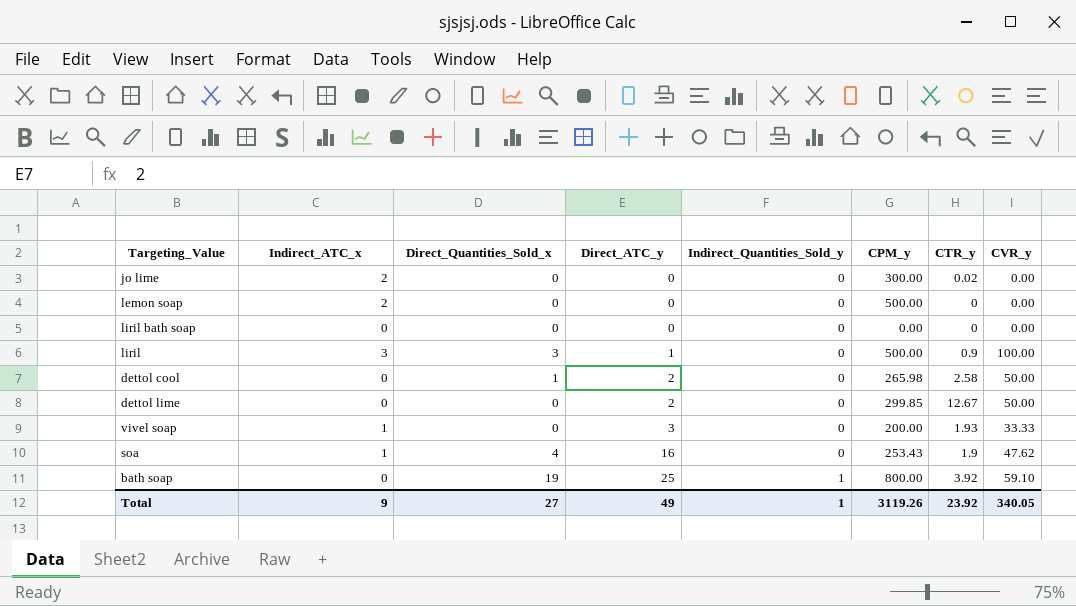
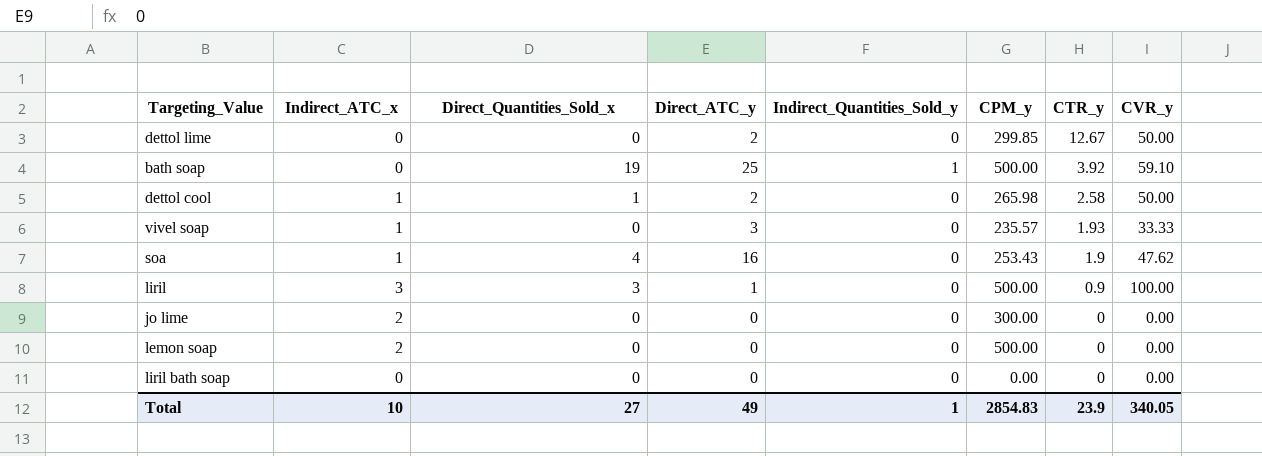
row order: Direct_ATC_y ascending -> CTR_y descending
bath soap | CPM_y: 800.00 -> 500.00
dettol cool | Indirect_ATC_x: 0 -> 1
vivel soap | CPM_y: 200.00 -> 235.57
jo lime | CTR_y: 0.02 -> 0
Total | Indirect_ATC_x: 9 -> 10
Total | CPM_y: 3119.26 -> 2854.83
Total | CTR_y: 23.92 -> 23.9

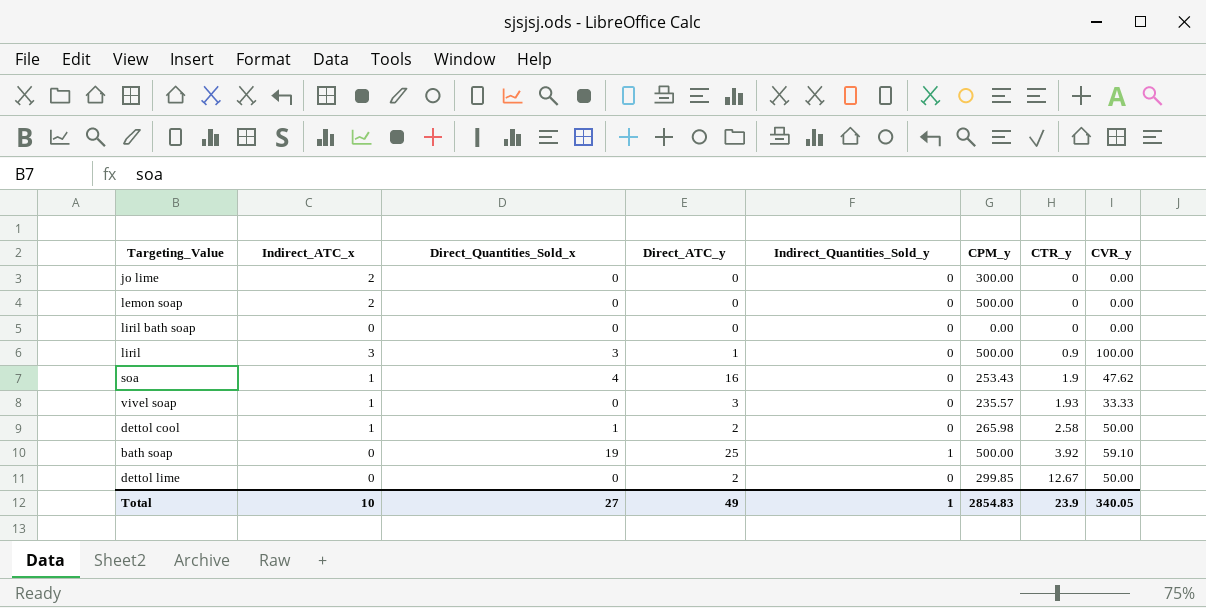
row order: CTR_y descending -> CTR_y ascending

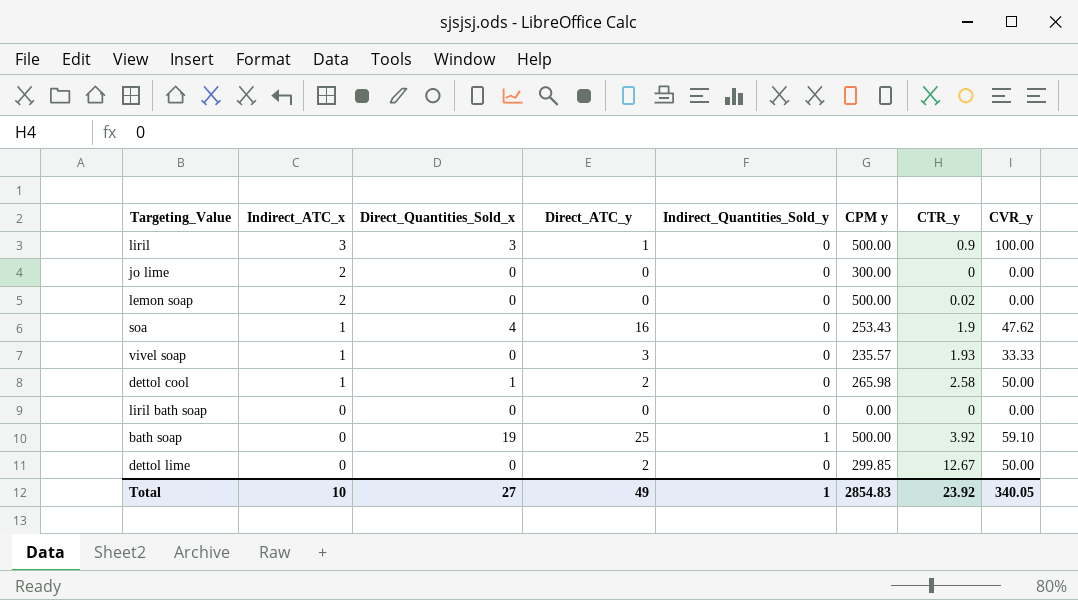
row order: CTR_y ascending -> Indirect_ATC_x descending
column name: CPM_y -> CPM y
lemon soap | CTR_y: 0 -> 0.02
Total | CTR_y: 23.9 -> 23.92

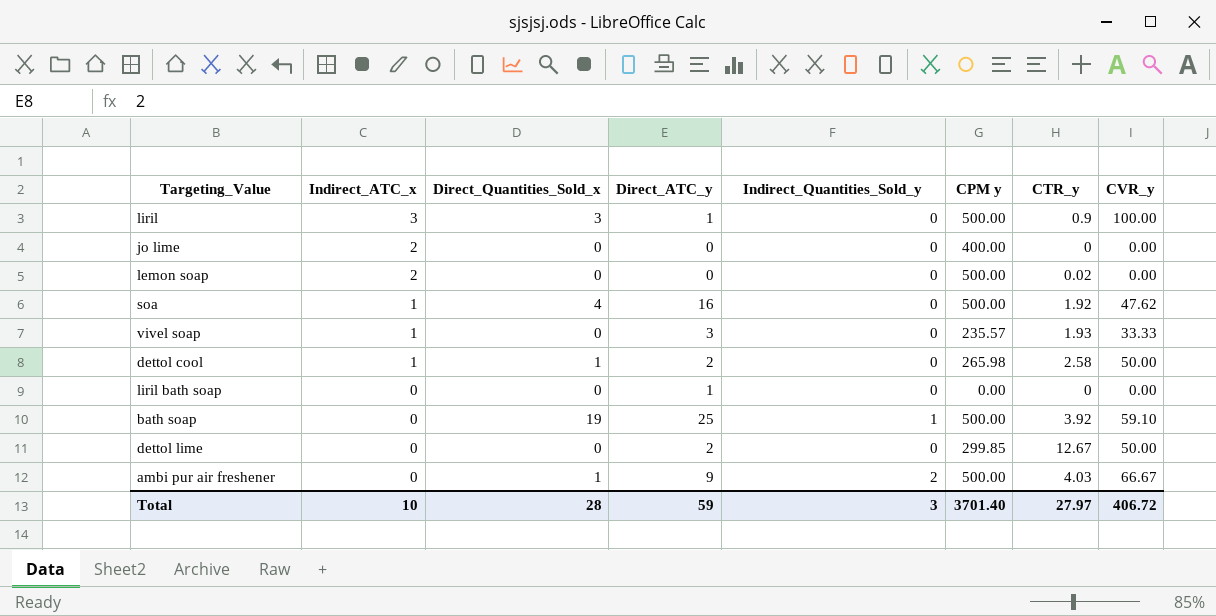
jo lime | CPM y: 300.00 -> 400.00
soa | CPM y: 253.43 -> 500.00
soa | CTR_y: 1.9 -> 1.92
liril bath soap | Direct_ATC_y: 0 -> 1
row ambi pur air freshener: none -> 0 | 1 | 9 | 2 | 500.00 | 4.03 | 66.67
Total | Direct_Quantities_Sold_x: 27 -> 28
Total | Direct_ATC_y: 49 -> 59
Total | Indirect_Quantities_Sold_y: 1 -> 3
Total | CPM y: 2854.83 -> 3701.40
Total | CTR_y: 23.92 -> 27.97
Total | CVR_y: 340.05 -> 406.72

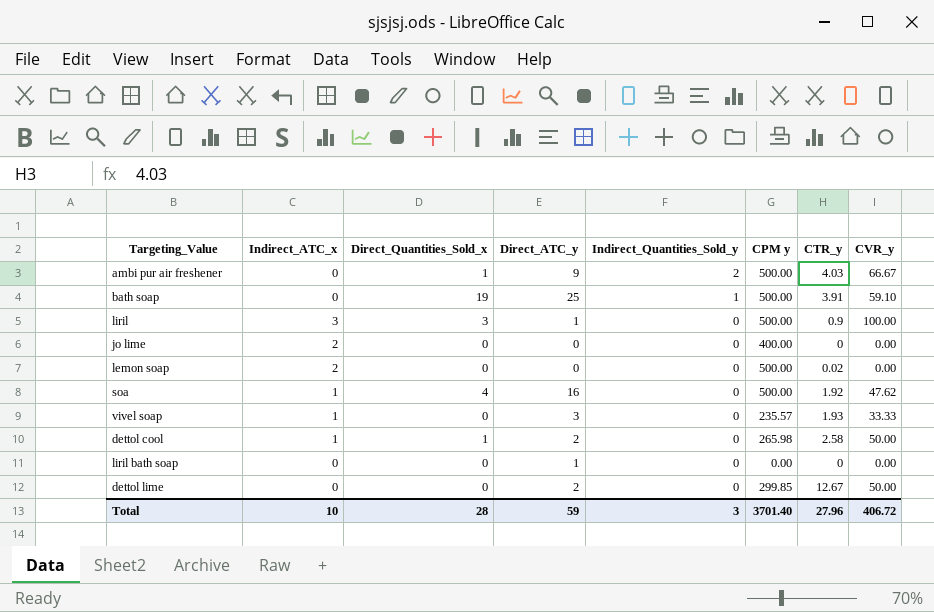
row order: Indirect_ATC_x descending -> Indirect_Quantities_Sold_y descending
bath soap | CTR_y: 3.92 -> 3.91
Total | CTR_y: 27.97 -> 27.96

